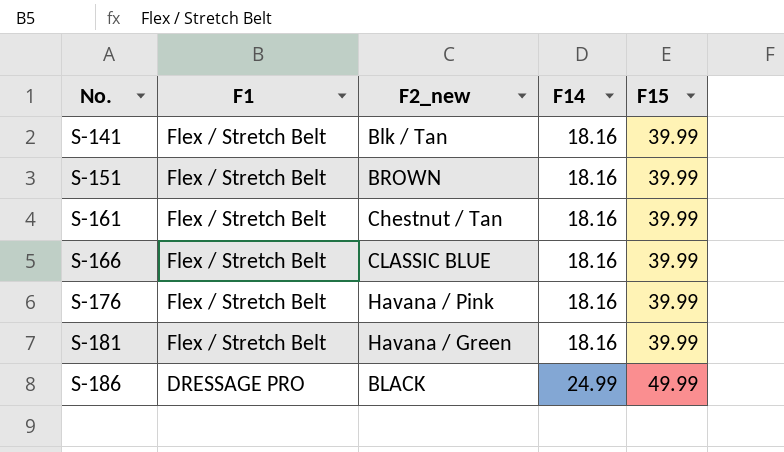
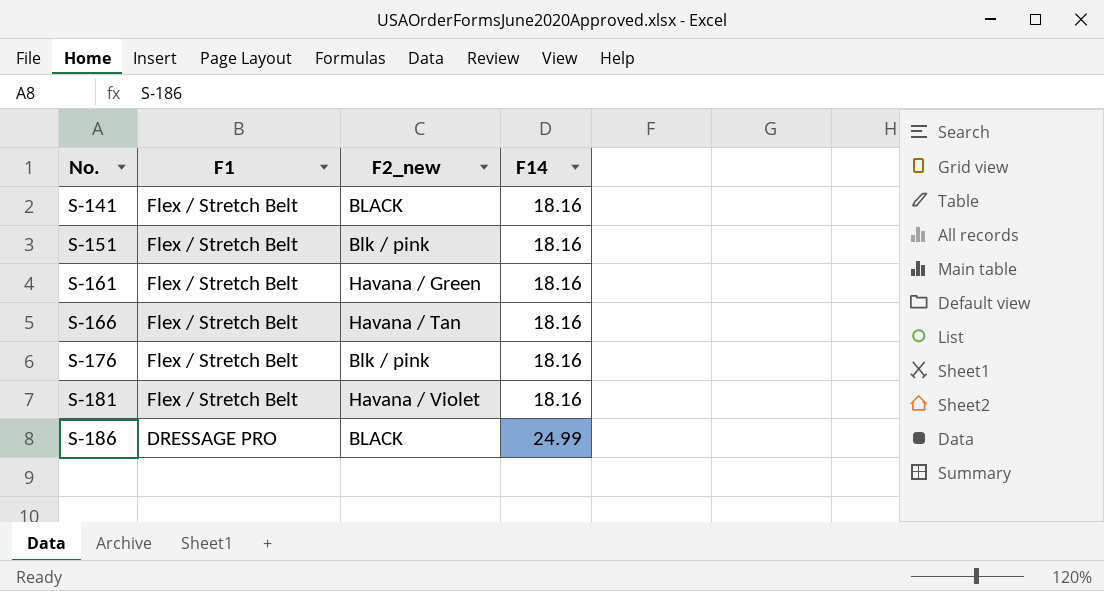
column F15 | position: 5 -> none
S-141 | F2_new: Blk / Tan -> BLACK
S-151 | F2_new: BROWN -> Blk / pink
S-161 | F2_new: Chestnut / Tan -> Havana / Green
S-166 | F2_new: CLASSIC BLUE -> Havana / Tan
S-176 | F2_new: Havana / Pink -> Blk / pink
S-181 | F2_new: Havana / Green -> Havana / Violet

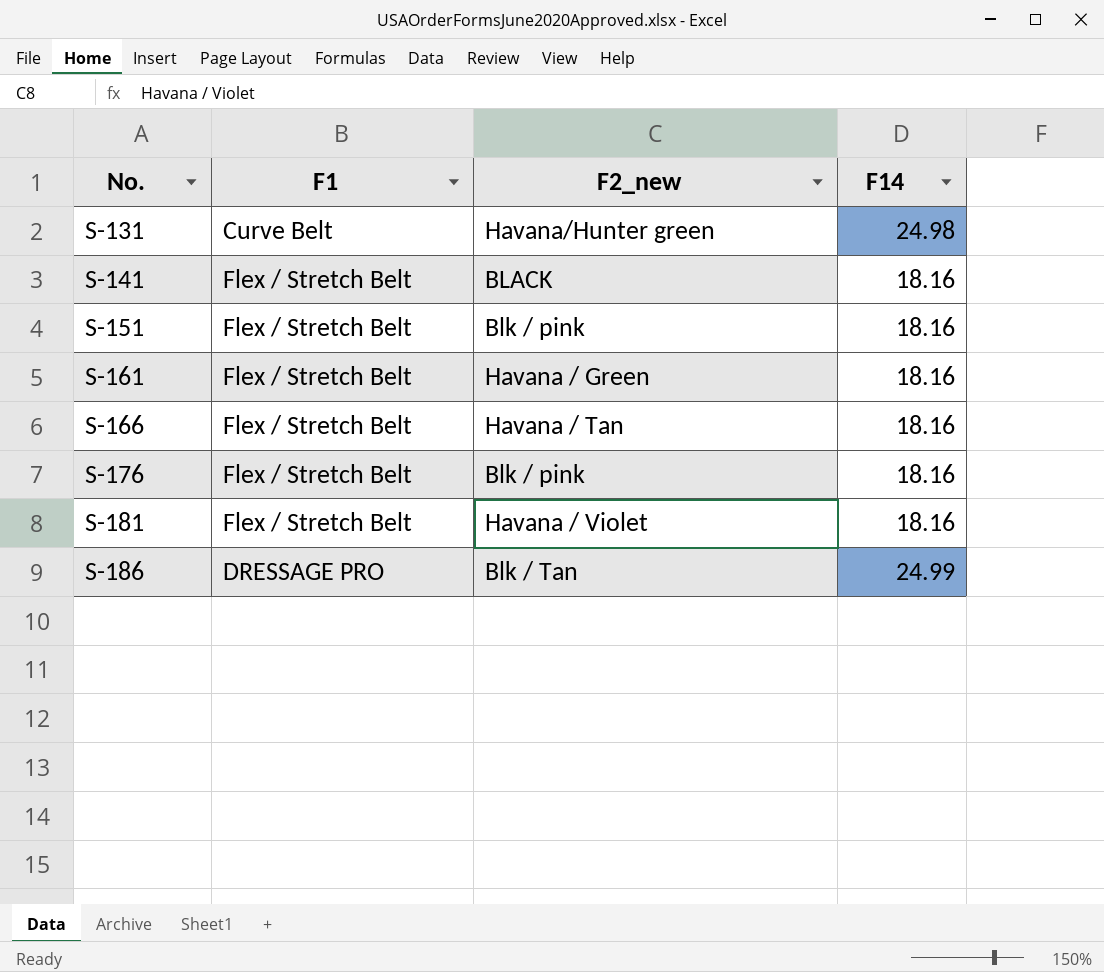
row S-131: none -> Curve Belt | Havana/Hunter green | 24.98
S-186 | F2_new: BLACK -> Blk / Tan

